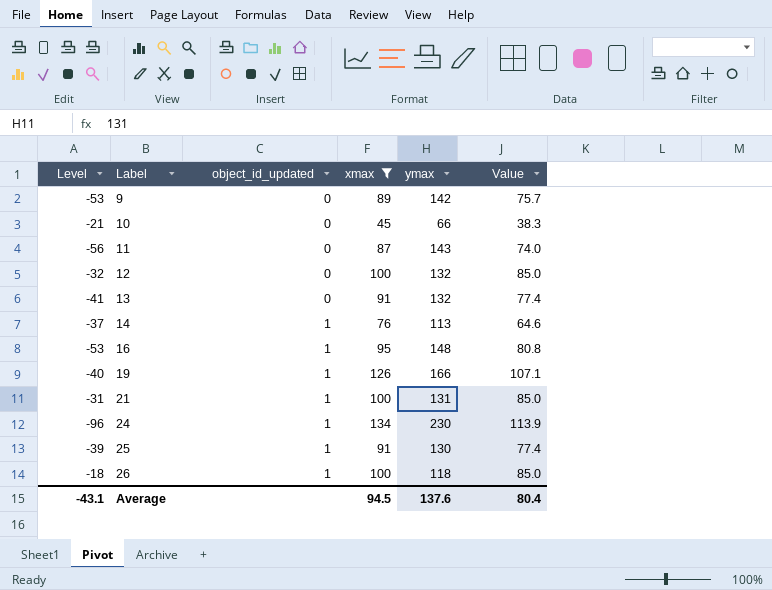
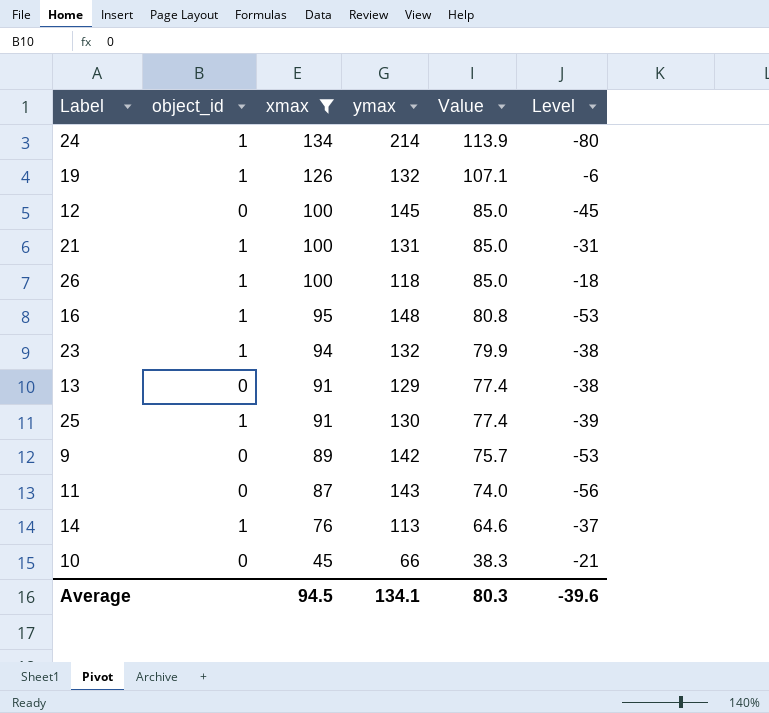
row order: Label ascending -> xmax descending
column name: object_id_updated -> object_id
column Level | position: 1 -> 6
24 | ymax: 230 -> 214
24 | Level: -96 -> -80
19 | ymax: 166 -> 132
19 | Level: -40 -> -6
12 | ymax: 132 -> 145
12 | Level: -32 -> -45
row 23: none -> 1 | 94 | 132 | 79.9 | -38
13 | ymax: 132 -> 129
13 | Level: -41 -> -38
Average | ymax: 137.6 -> 134.1
Average | Value: 80.4 -> 80.3
Average | Level: -43.1 -> -39.6

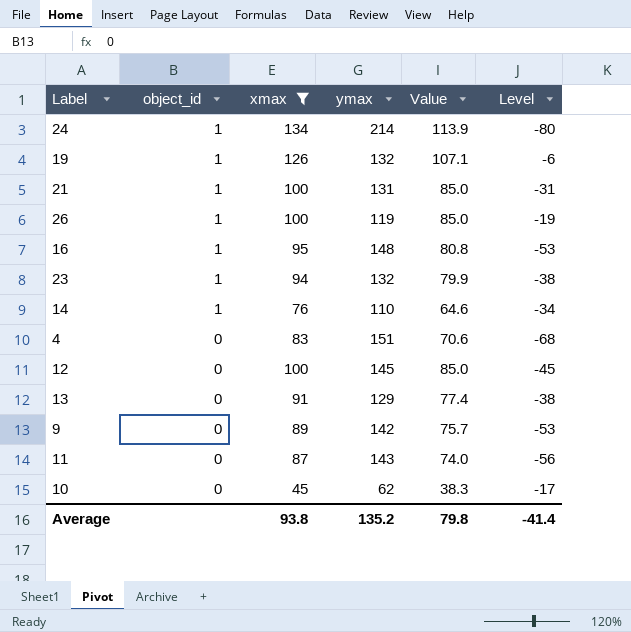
row order: xmax descending -> object_id descending
row 25: 1 | 91 | 130 | 77.4 | -39 -> none
26 | ymax: 118 -> 119
26 | Level: -18 -> -19
14 | ymax: 113 -> 110
14 | Level: -37 -> -34
row 4: none -> 0 | 83 | 151 | 70.6 | -68
10 | ymax: 66 -> 62
10 | Level: -21 -> -17
Average | xmax: 94.5 -> 93.8
Average | ymax: 134.1 -> 135.2
Average | Value: 80.3 -> 79.8
Average | Level: -39.6 -> -41.4

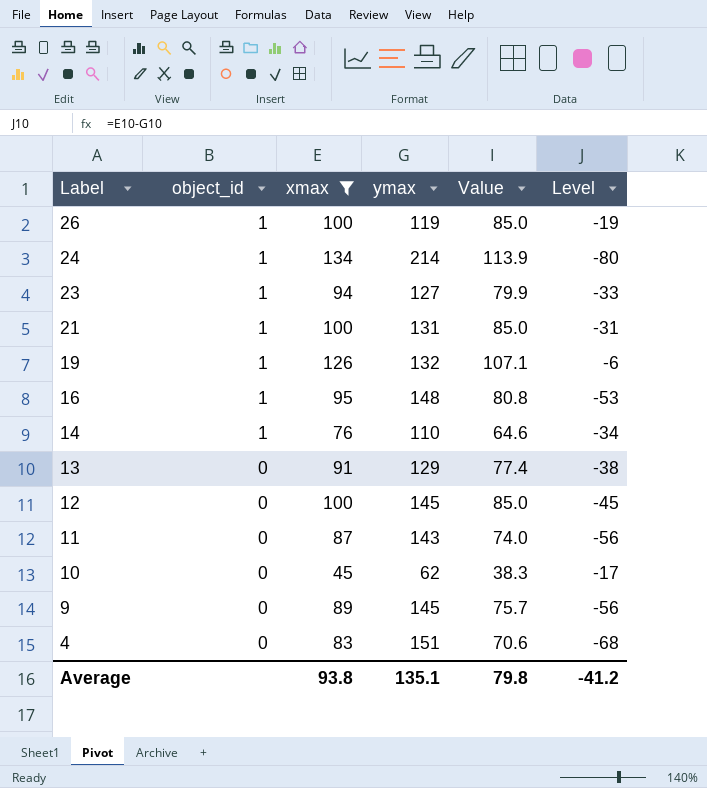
row order: object_id descending -> Label descending
23 | ymax: 132 -> 127
23 | Level: -38 -> -33
9 | ymax: 142 -> 145
9 | Level: -53 -> -56
Average | ymax: 135.2 -> 135.1
Average | Level: -41.4 -> -41.2

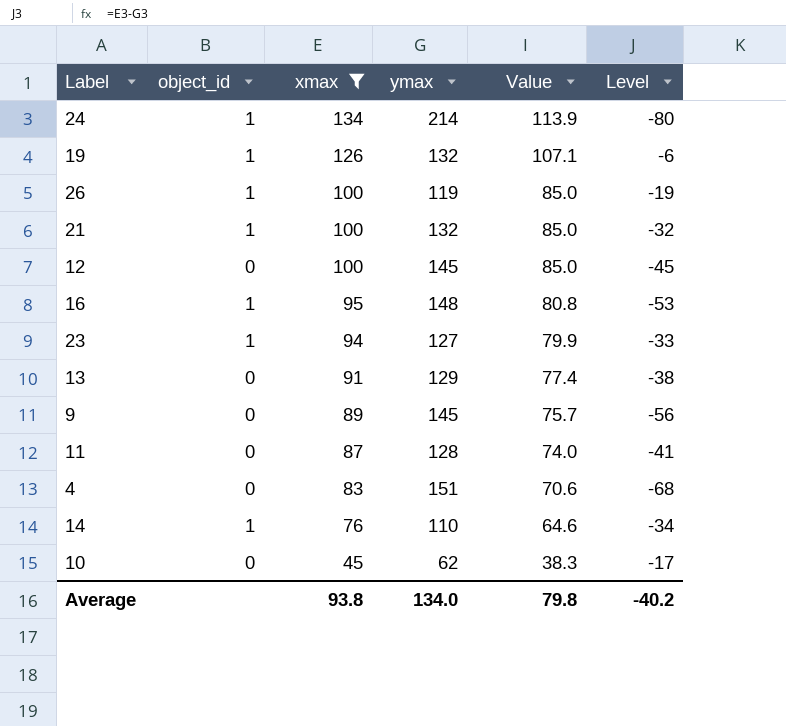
row order: Label descending -> xmax descending
21 | ymax: 131 -> 132
21 | Level: -31 -> -32
11 | ymax: 143 -> 128
11 | Level: -56 -> -41
Average | ymax: 135.1 -> 134.0
Average | Level: -41.2 -> -40.2

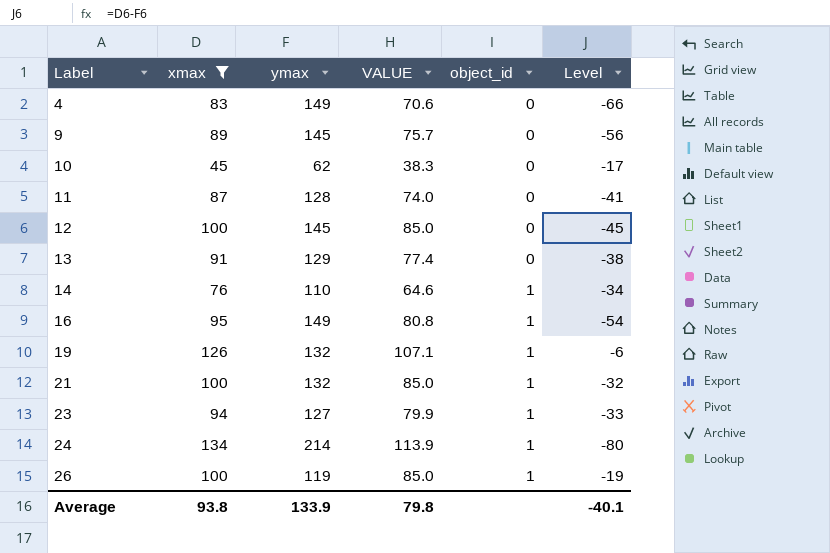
row order: xmax descending -> Label ascending
column name: Value -> VALUE
column object_id | position: 2 -> 5
4 | ymax: 151 -> 149
4 | Level: -68 -> -66
16 | ymax: 148 -> 149
16 | Level: -53 -> -54
Average | ymax: 134.0 -> 133.9
Average | Level: -40.2 -> -40.1

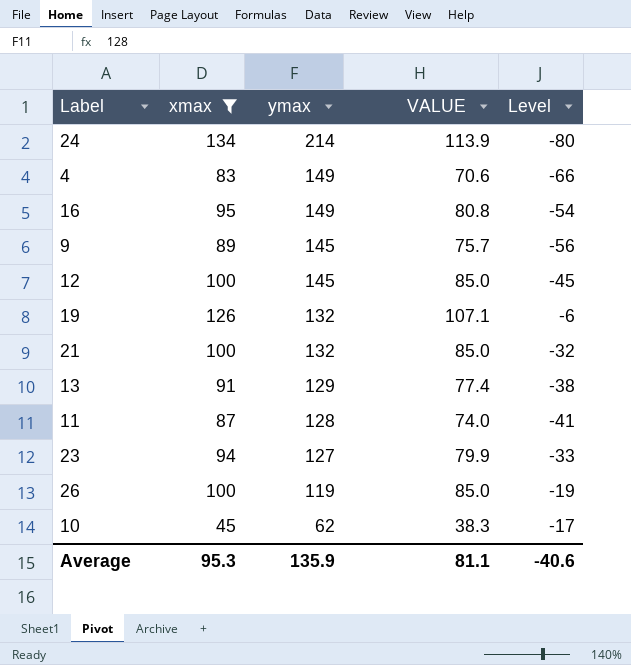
row order: Label ascending -> ymax descending
column object_id | position: 5 -> none
row 14: 76 | 110 | 64.6 | 1 | -34 -> none
Average | xmax: 93.8 -> 95.3
Average | ymax: 133.9 -> 135.9
Average | VALUE: 79.8 -> 81.1
Average | Level: -40.1 -> -40.6

